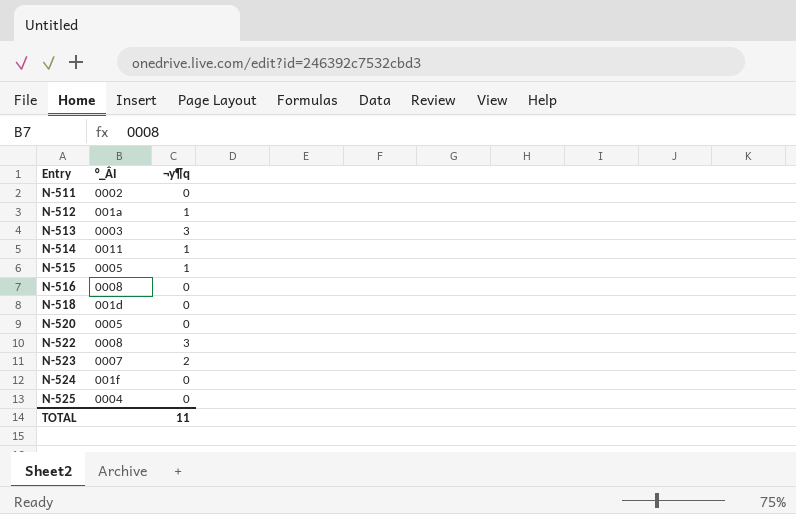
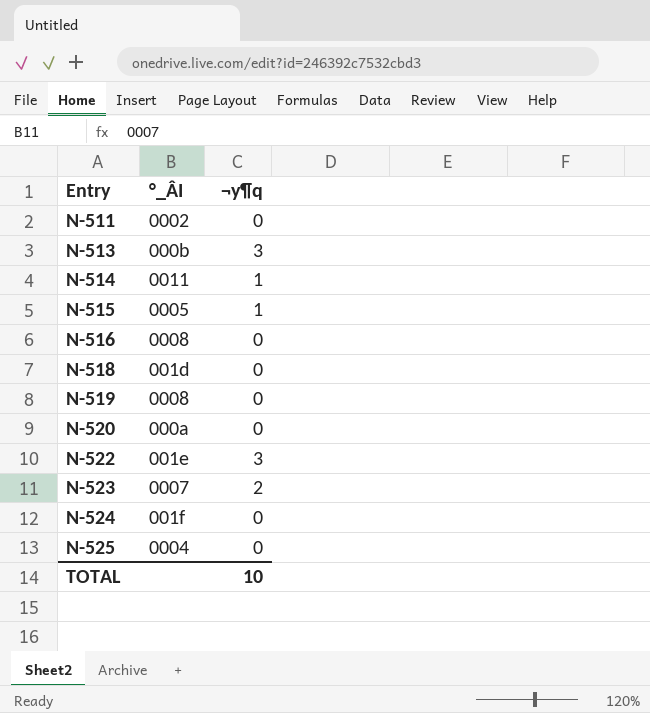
row N-512: 001a | 1 -> none
N-513 | °_ÂI: 0003 -> 000b
row N-519: none -> 0008 | 0
N-520 | °_ÂI: 0005 -> 000a
N-522 | °_ÂI: 0008 -> 001e
TOTAL | ¬y¶q: 11 -> 10

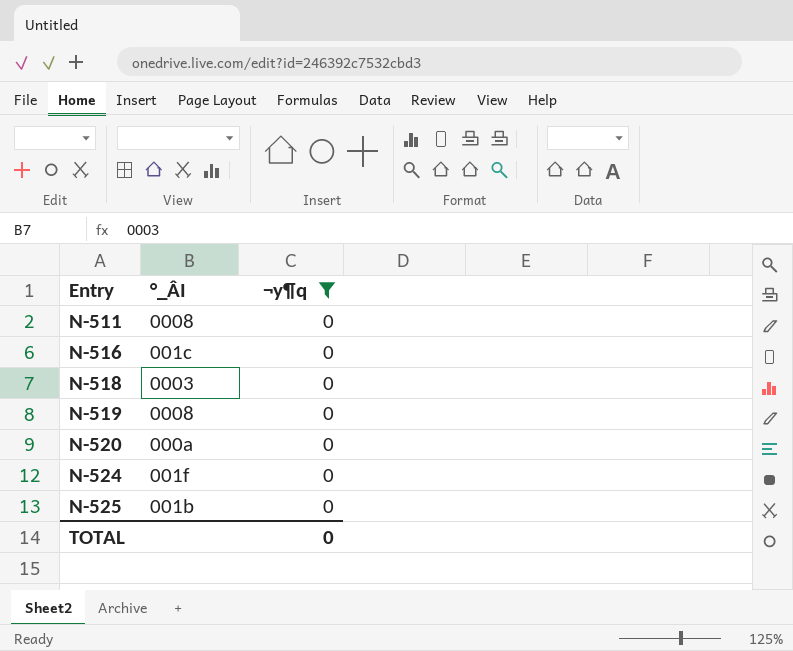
filter: none -> ¬y¶q = 0
N-511 | °_ÂI: 0002 -> 0008
N-516 | °_ÂI: 0008 -> 001c
N-518 | °_ÂI: 001d -> 0003
N-525 | °_ÂI: 0004 -> 001b
TOTAL | ¬y¶q: 10 -> 0

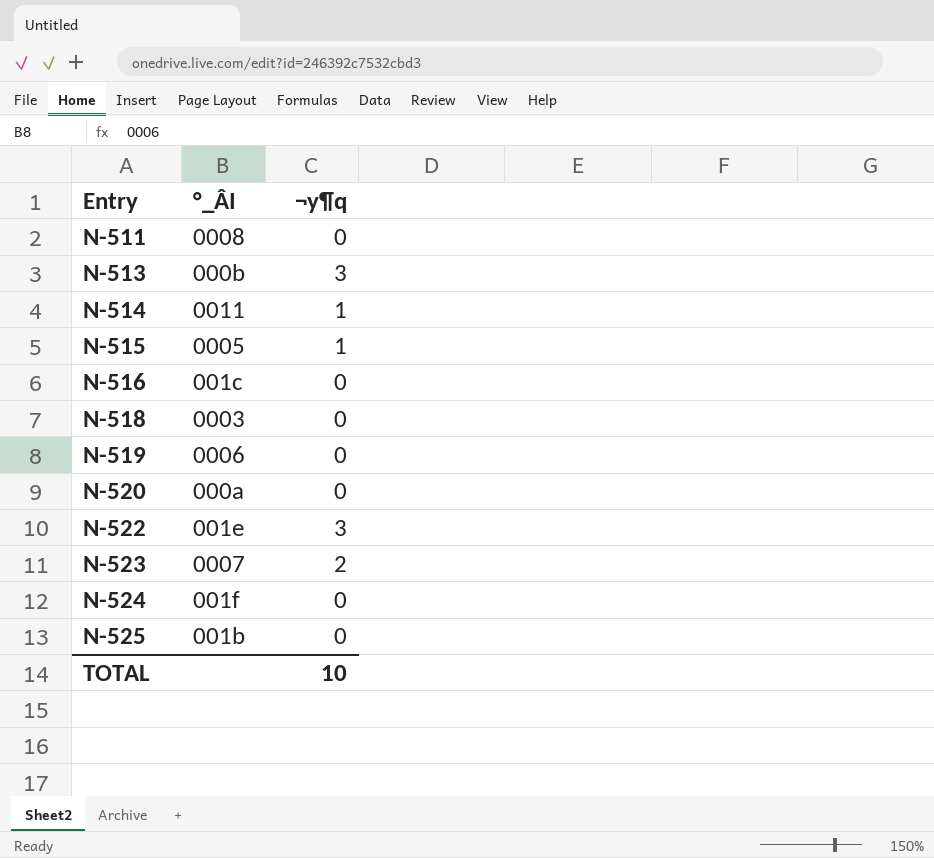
filter: ¬y¶q = 0 -> none
N-519 | °_ÂI: 0008 -> 0006
TOTAL | ¬y¶q: 0 -> 10

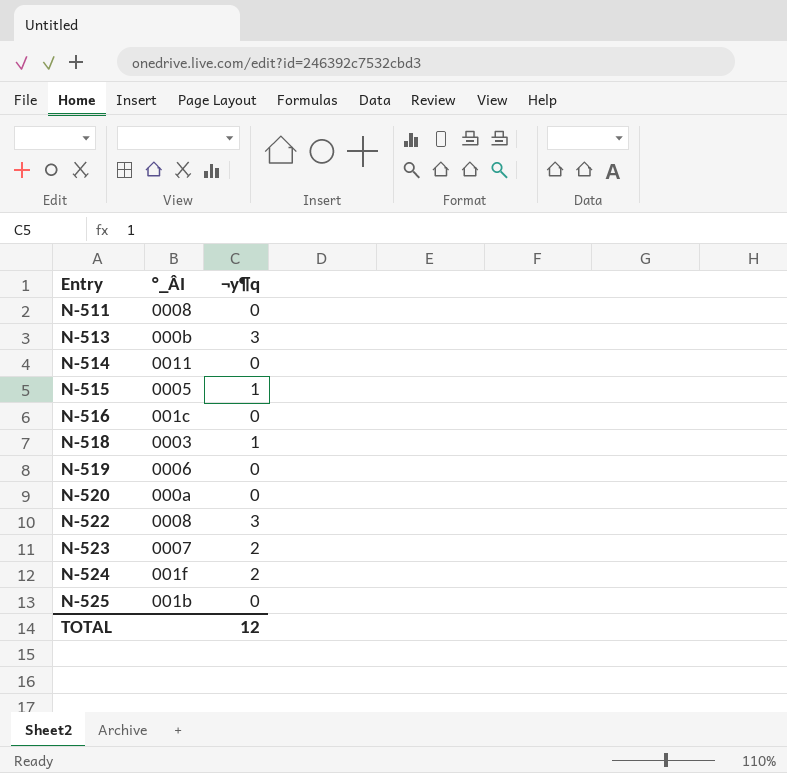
N-514 | ¬y¶q: 1 -> 0
N-518 | ¬y¶q: 0 -> 1
N-522 | °_ÂI: 001e -> 0008
N-524 | ¬y¶q: 0 -> 2
TOTAL | ¬y¶q: 10 -> 12

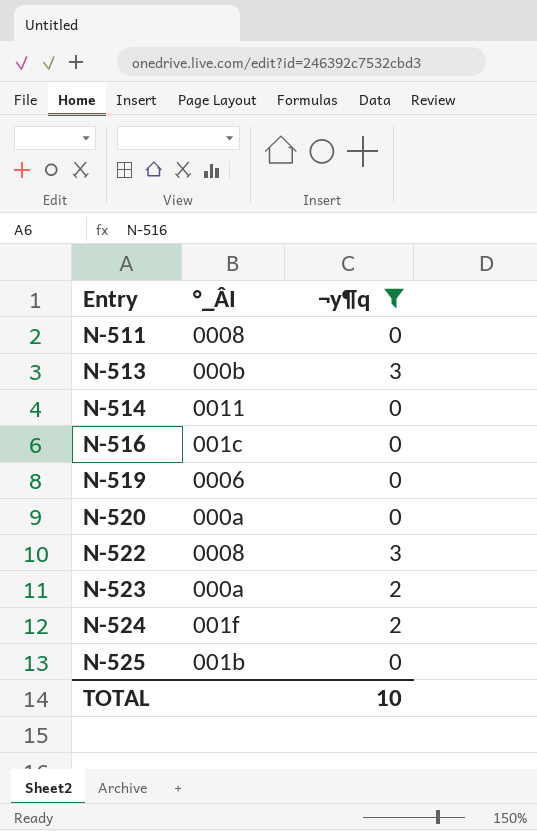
filter: none -> ¬y¶q != 1
N-523 | °_ÂI: 0007 -> 000a
TOTAL | ¬y¶q: 12 -> 10

